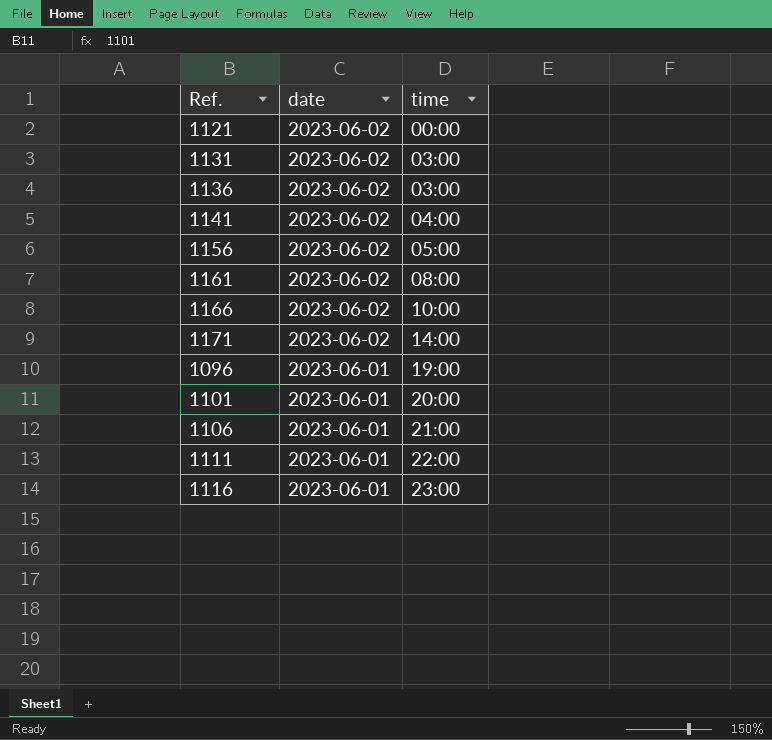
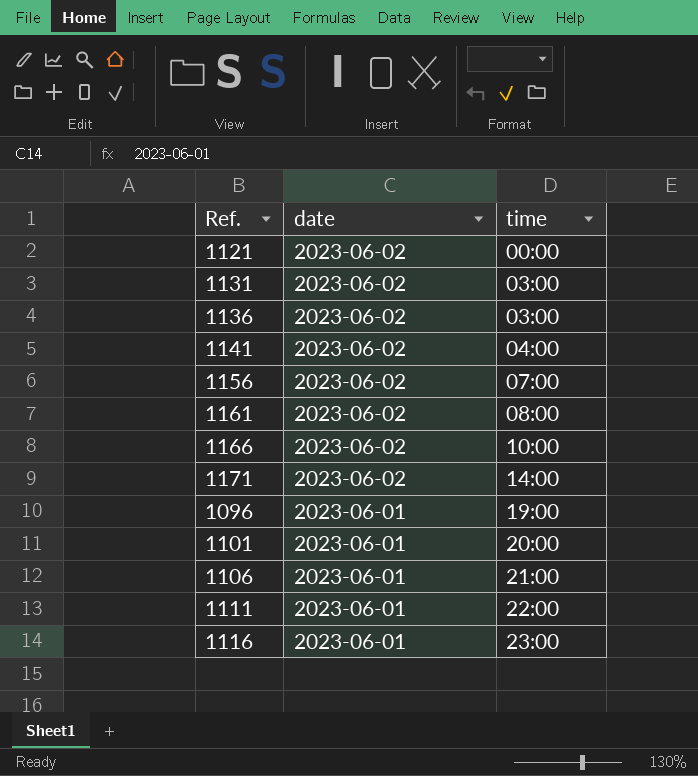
1156 | time: 05:00 -> 07:00

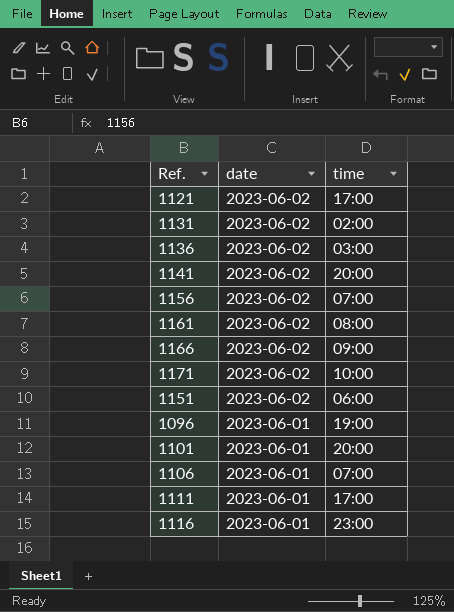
1121 | time: 00:00 -> 17:00
1131 | time: 03:00 -> 02:00
1141 | time: 04:00 -> 20:00
1166 | time: 10:00 -> 09:00
1171 | time: 14:00 -> 10:00
row 1151: none -> 2023-06-02 | 06:00
1106 | time: 21:00 -> 07:00
1111 | time: 22:00 -> 17:00

